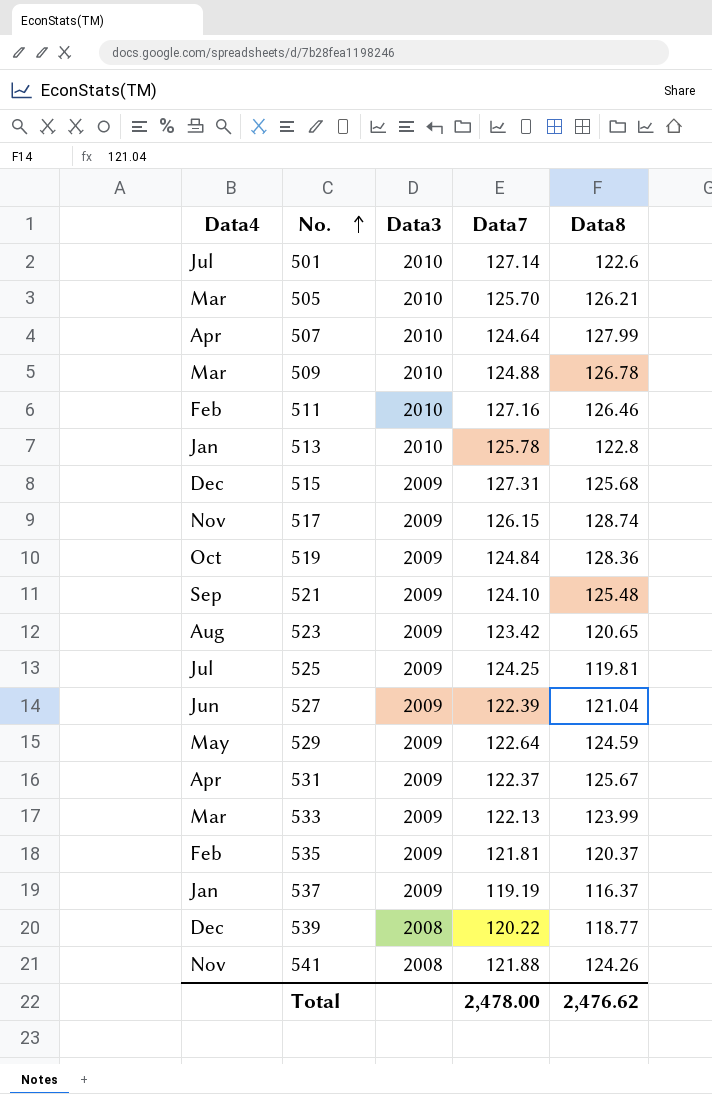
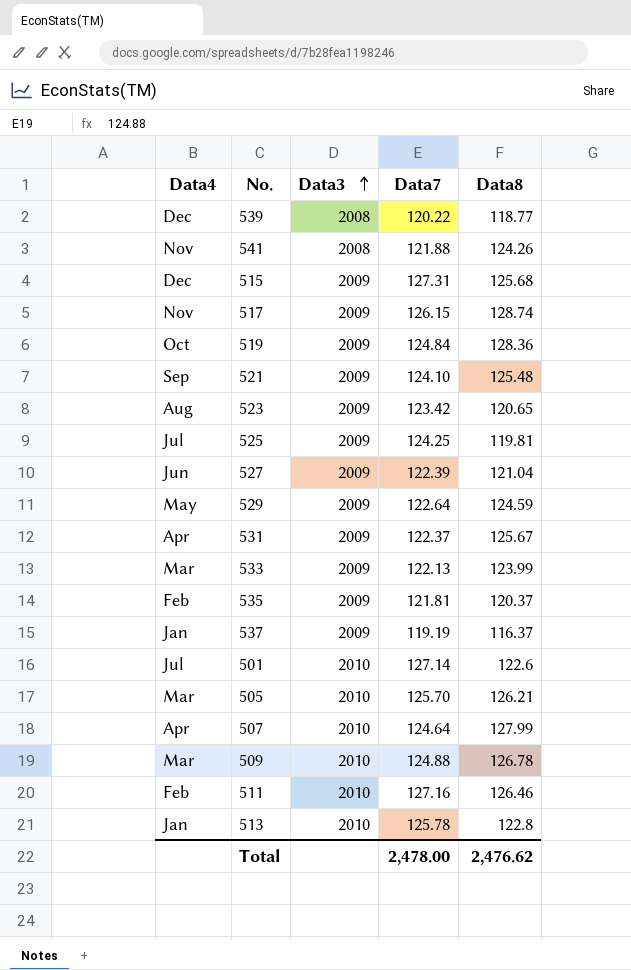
row order: No. ascending -> Data3 ascending

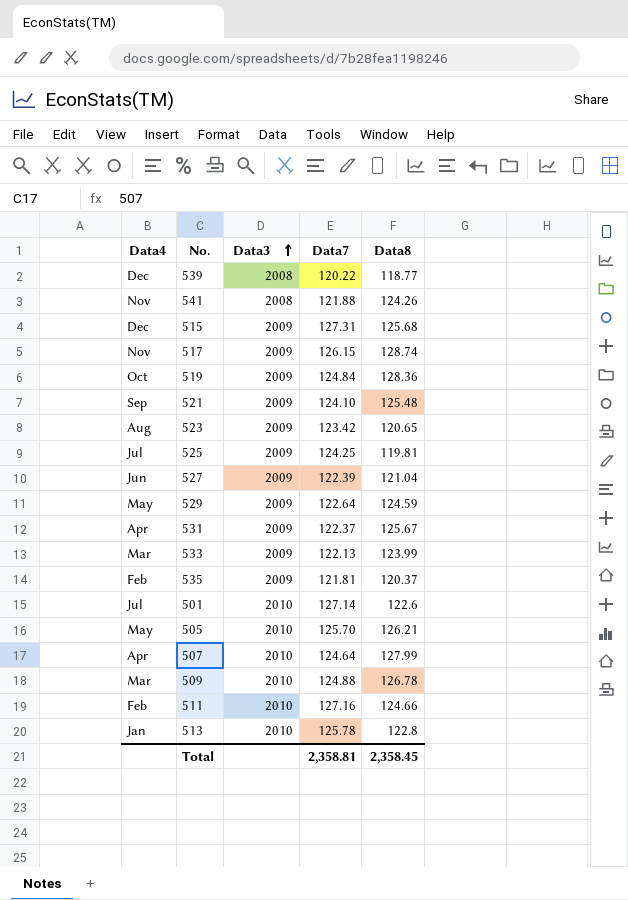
row 537: Jan | 2009 | 119.19 | 116.37 -> none
505 | Data4: Mar -> May
511 | Data8: 126.46 -> 124.66
Total | Data7: 2,478.00 -> 2,358.81
Total | Data8: 2,476.62 -> 2,358.45

